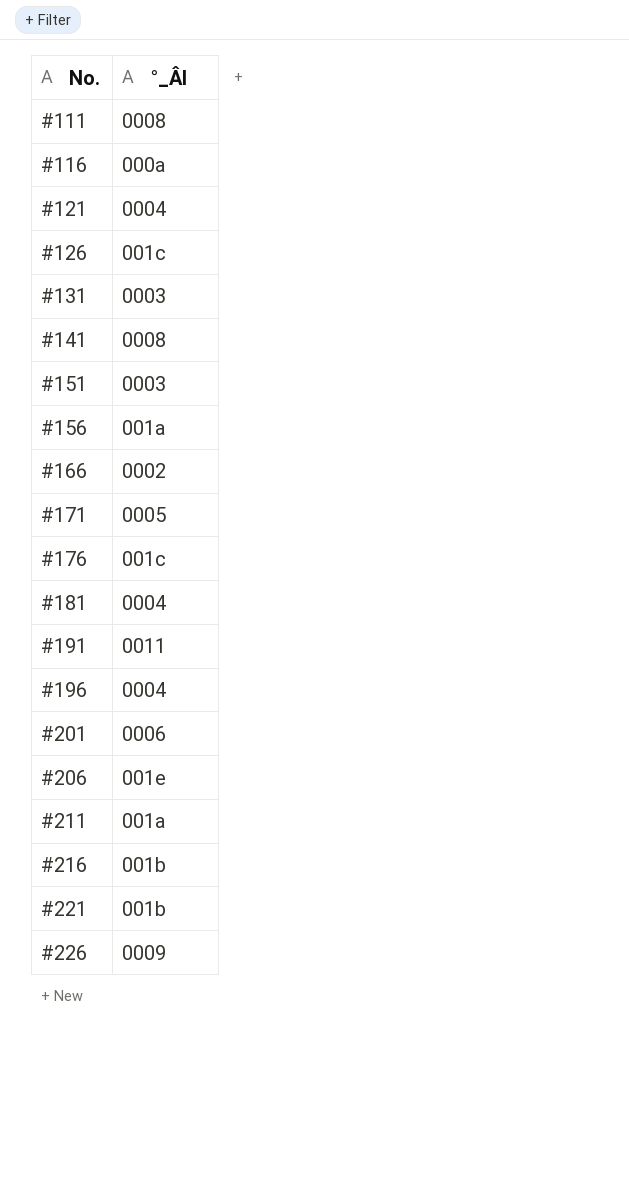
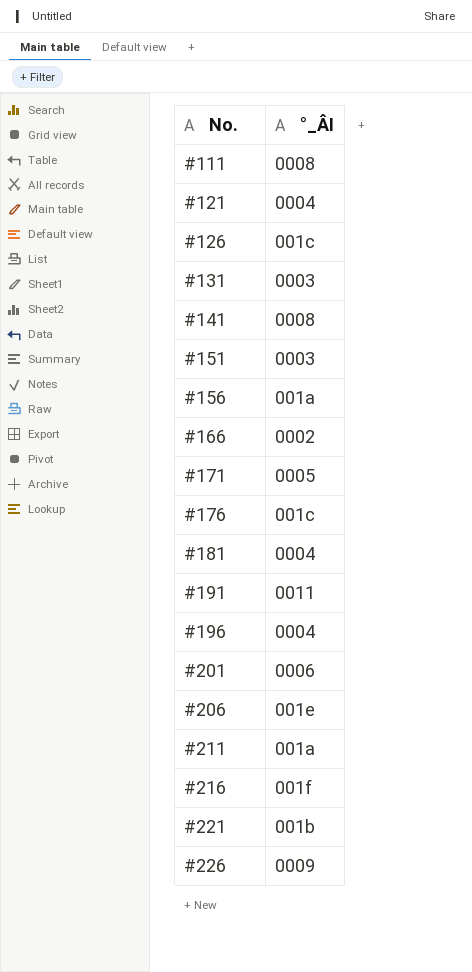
row #116: 000a -> none
#216 | °_ÂI: 001b -> 001f

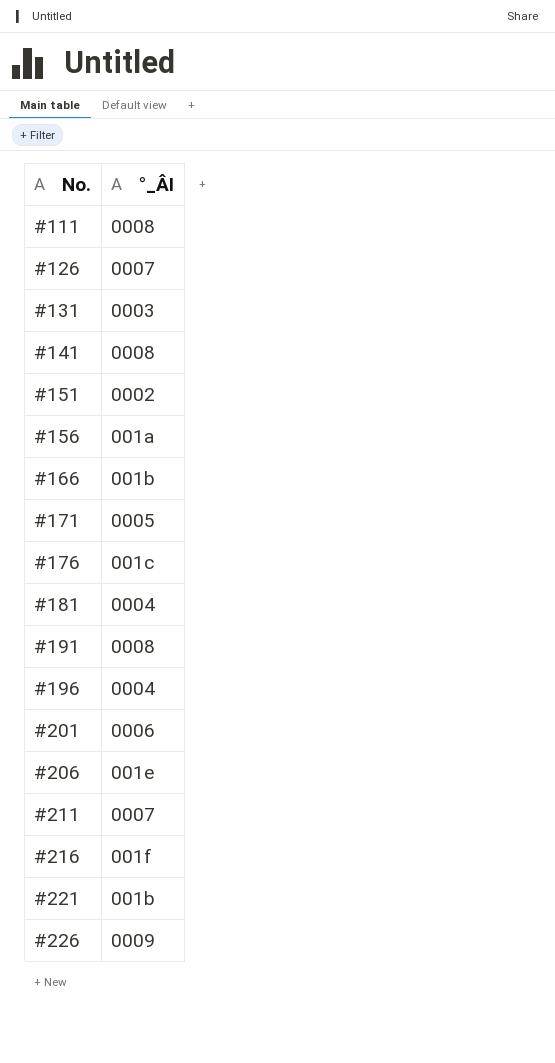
row #121: 0004 -> none
#126 | °_ÂI: 001c -> 0007
#151 | °_ÂI: 0003 -> 0002
#166 | °_ÂI: 0002 -> 001b
#191 | °_ÂI: 0011 -> 0008
#211 | °_ÂI: 001a -> 0007

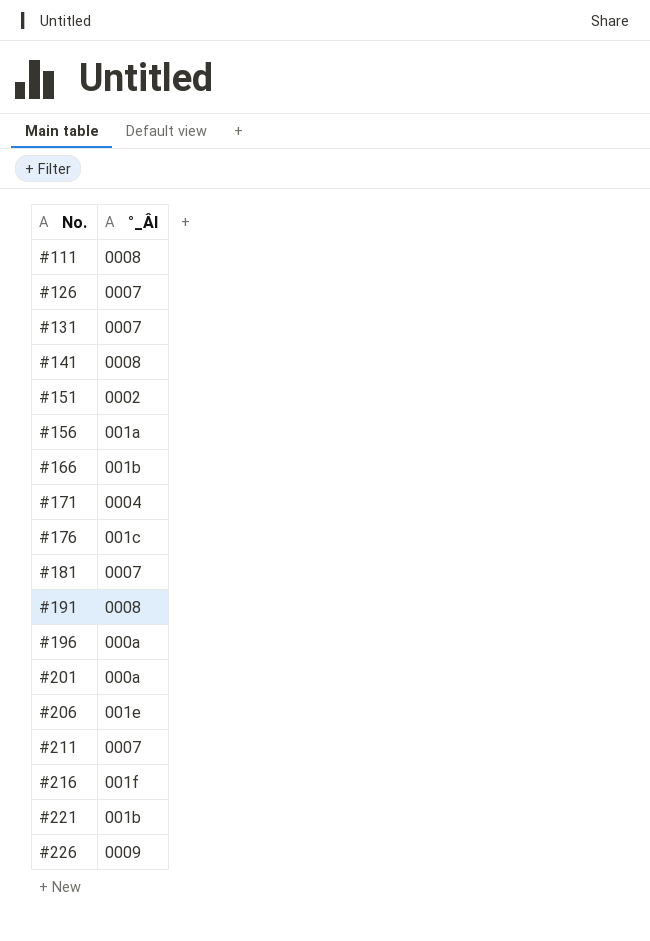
#131 | °_ÂI: 0003 -> 0007
#171 | °_ÂI: 0005 -> 0004
#181 | °_ÂI: 0004 -> 0007
#196 | °_ÂI: 0004 -> 000a
#201 | °_ÂI: 0006 -> 000a

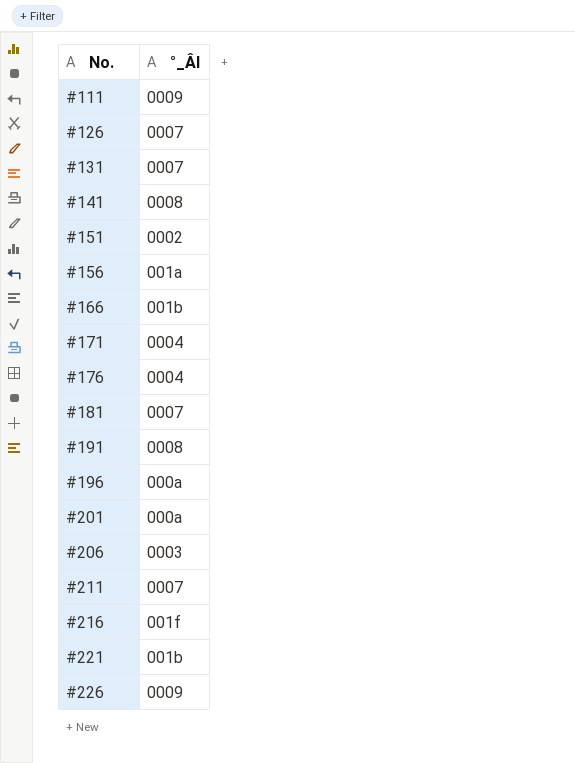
#111 | °_ÂI: 0008 -> 0009
#176 | °_ÂI: 001c -> 0004
#206 | °_ÂI: 001e -> 0003

